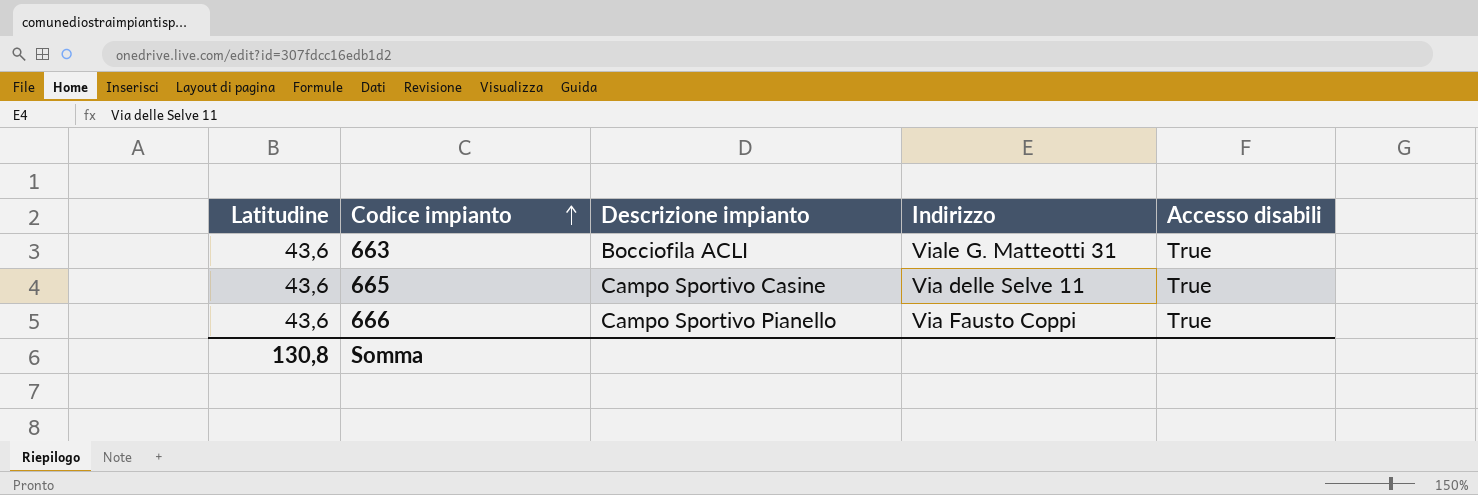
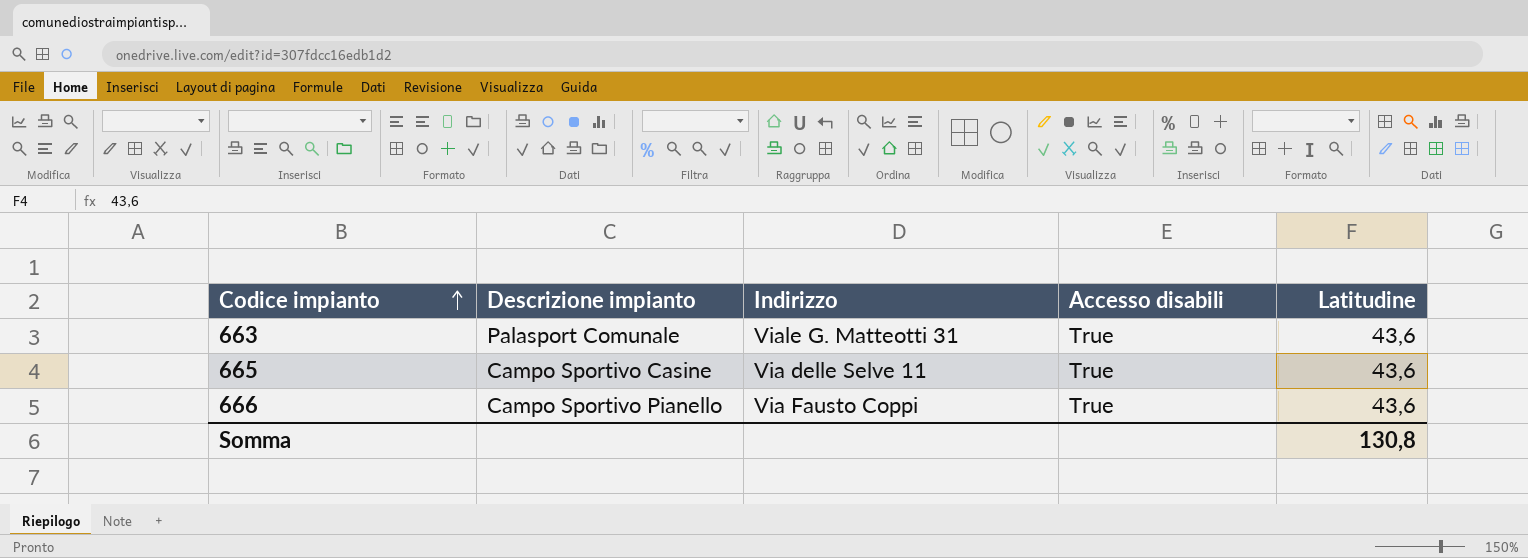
column Latitudine | position: 1 -> 5
663 | Descrizione impianto: Bocciofila ACLI -> Palasport Comunale

